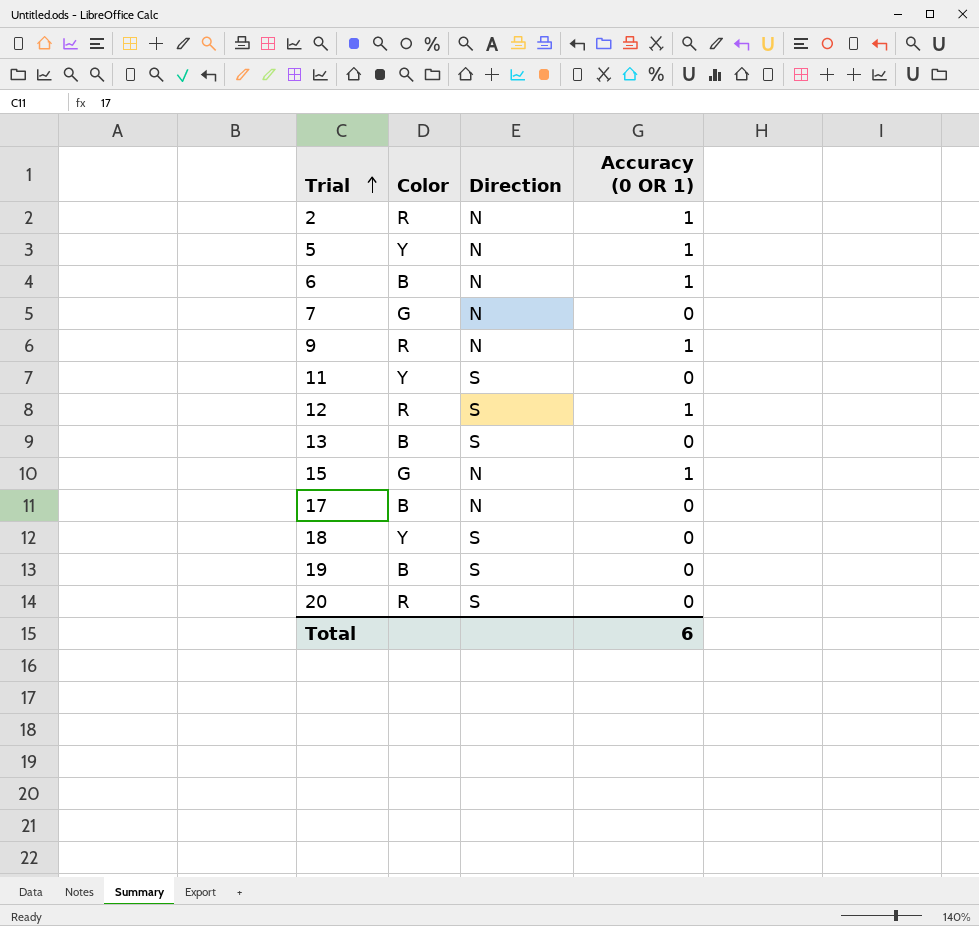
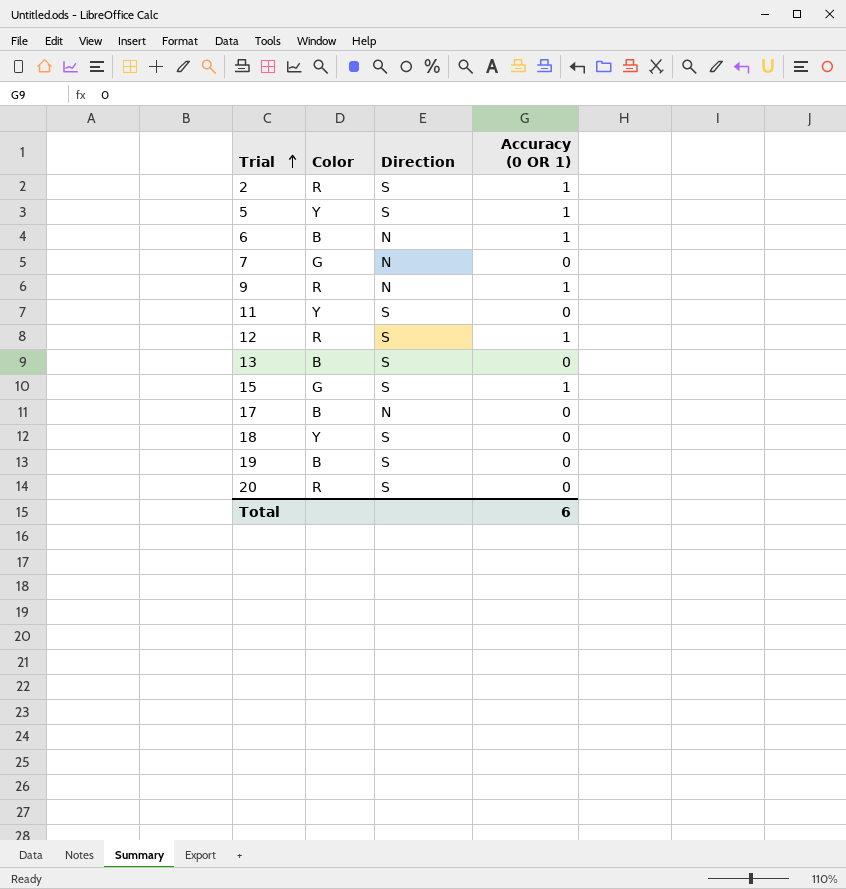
2 | Direction: N -> S
5 | Direction: N -> S
15 | Direction: N -> S

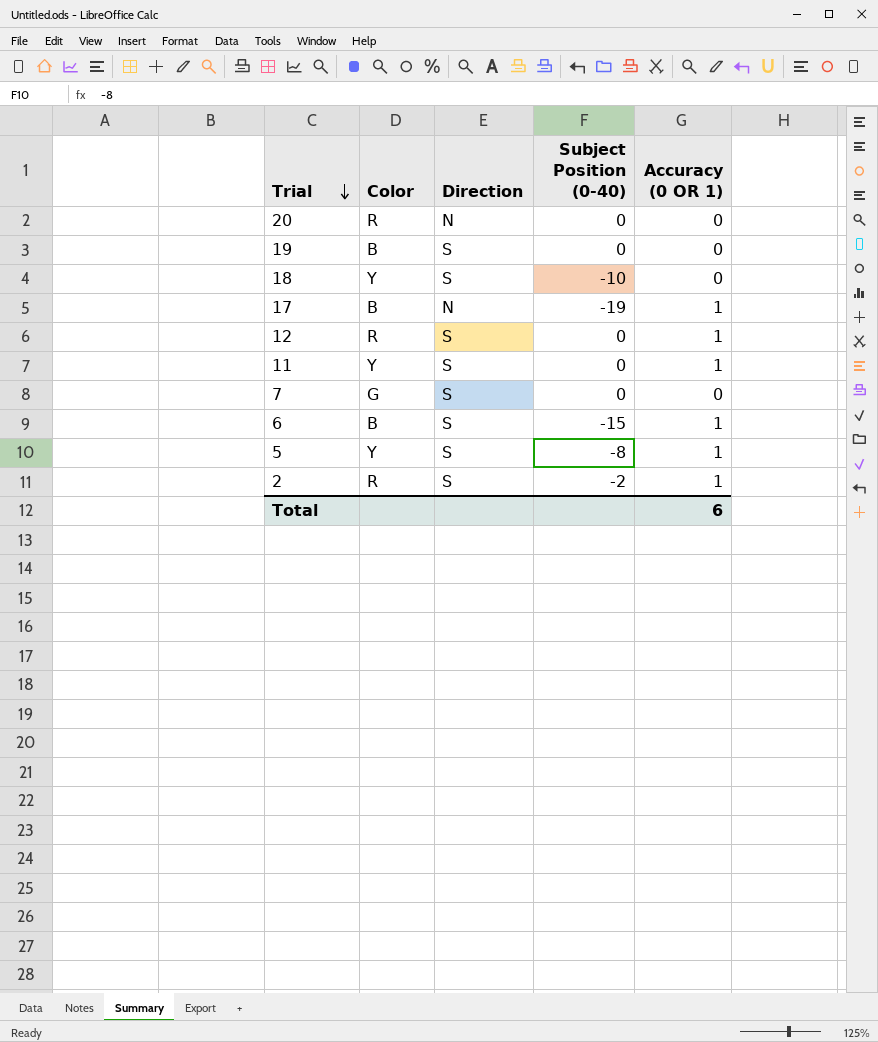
row order: Trial ascending -> Trial descending
column Subject Position (0-40) | position: none -> 4
row 9: R | N | 1 -> none
row 13: B | S | 0 -> none
row 15: G | S | 1 -> none
20 | Direction: S -> N
17 | Accuracy (0 OR 1): 0 -> 1
11 | Accuracy (0 OR 1): 0 -> 1
7 | Direction: N -> S
6 | Direction: N -> S

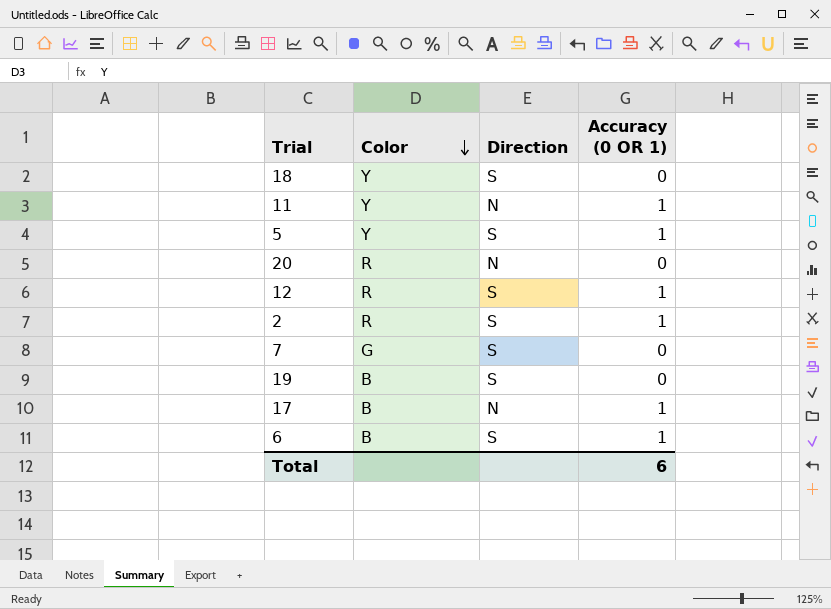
row order: Trial descending -> Color descending
column Subject Position (0-40) | position: 4 -> none
11 | Direction: S -> N

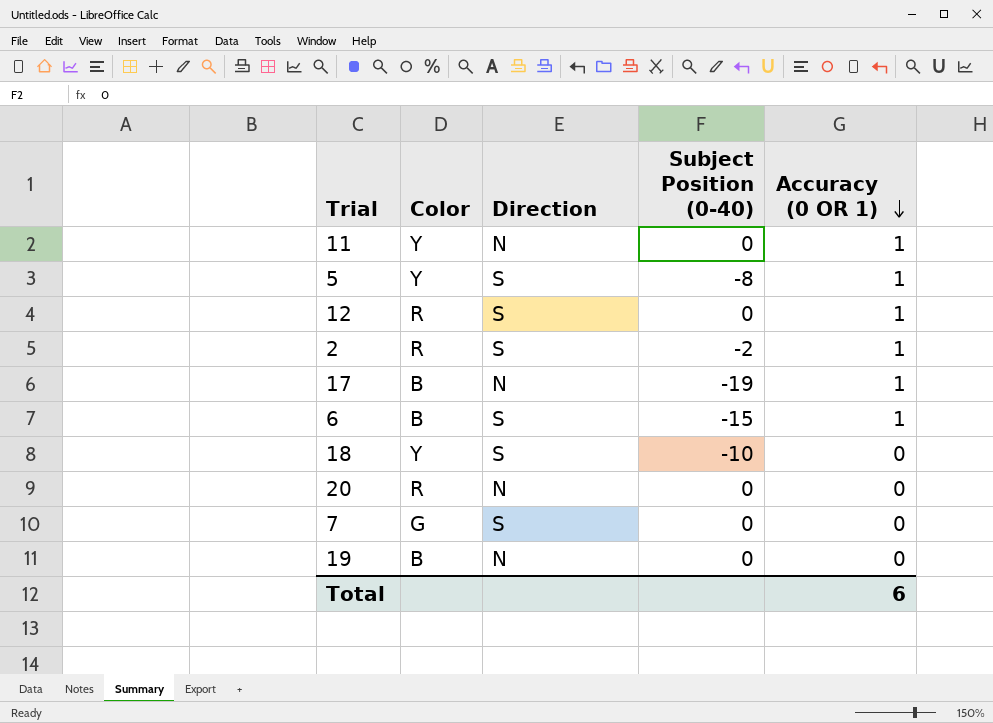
row order: Color descending -> Accuracy (0 OR 1) descending
column Subject Position (0-40) | position: none -> 4
19 | Direction: S -> N

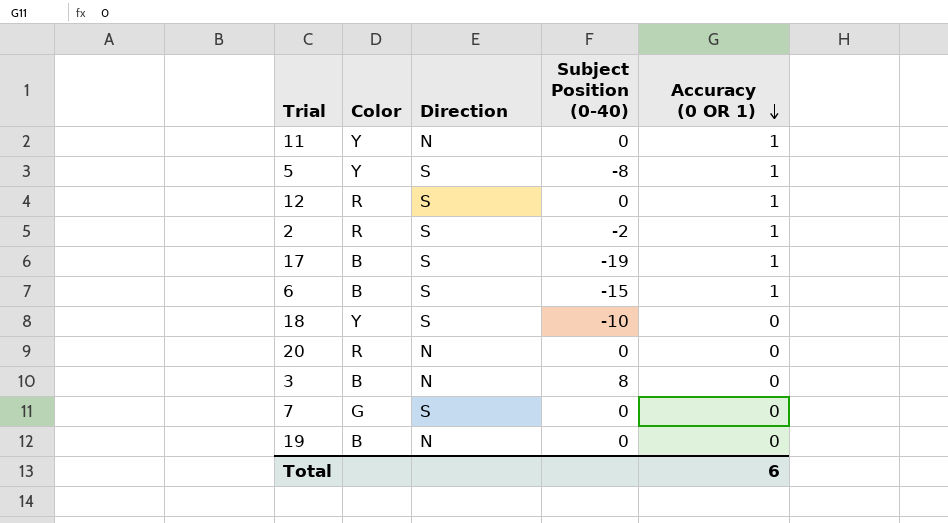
17 | Direction: N -> S
row 3: none -> B | N | 8 | 0

